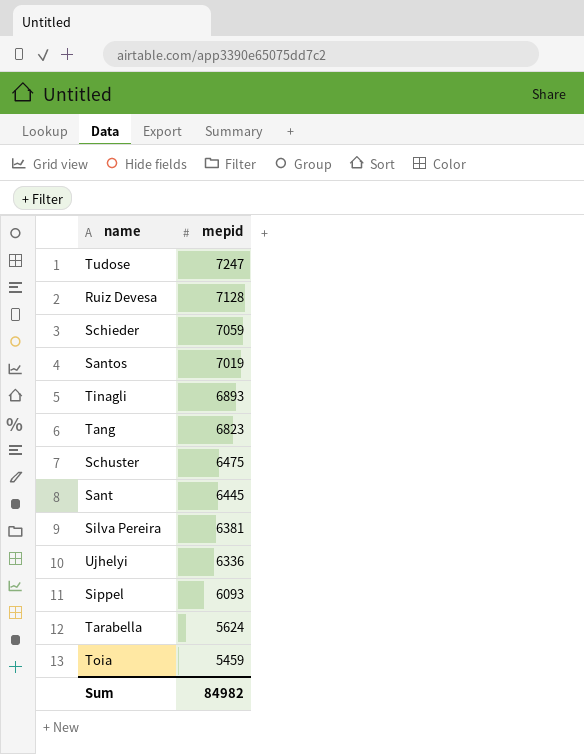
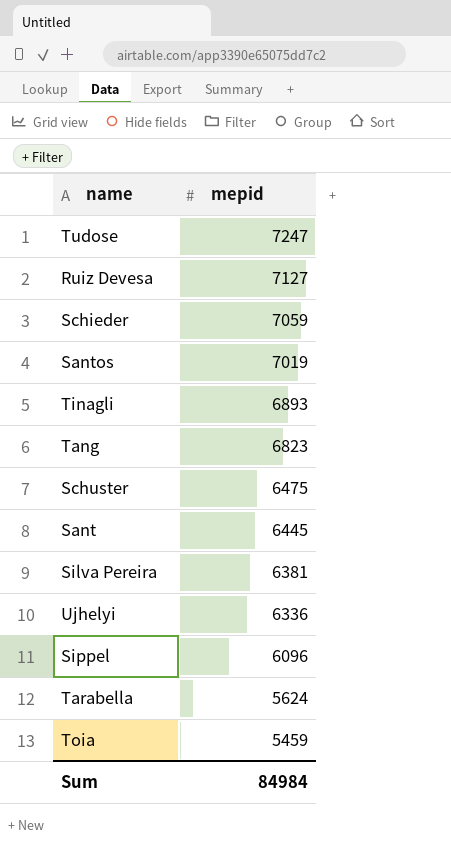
Ruiz Devesa | mepid: 7128 -> 7127
Sippel | mepid: 6093 -> 6096
Sum | mepid: 84982 -> 84984

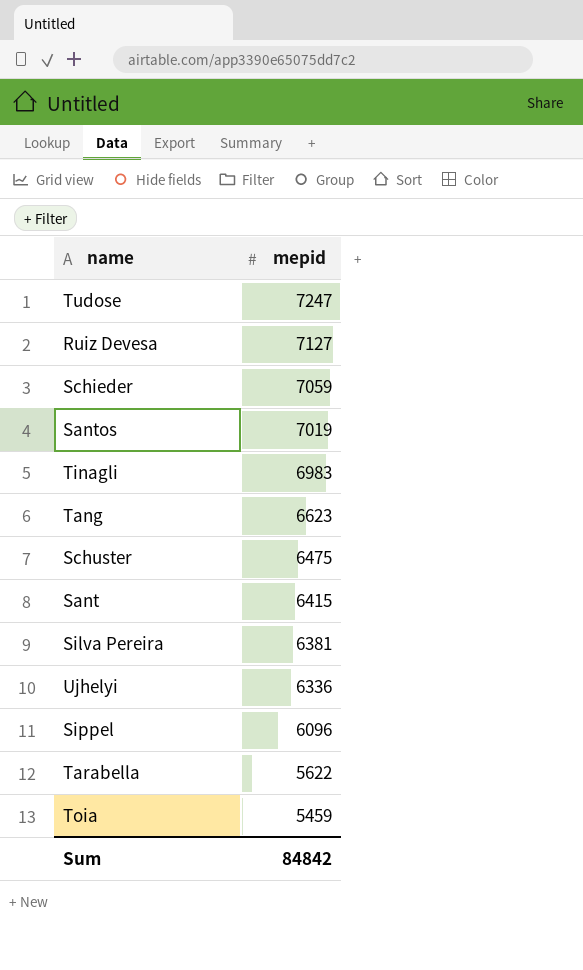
Tinagli | mepid: 6893 -> 6983
Tang | mepid: 6823 -> 6623
Sant | mepid: 6445 -> 6415
Tarabella | mepid: 5624 -> 5622
Sum | mepid: 84984 -> 84842

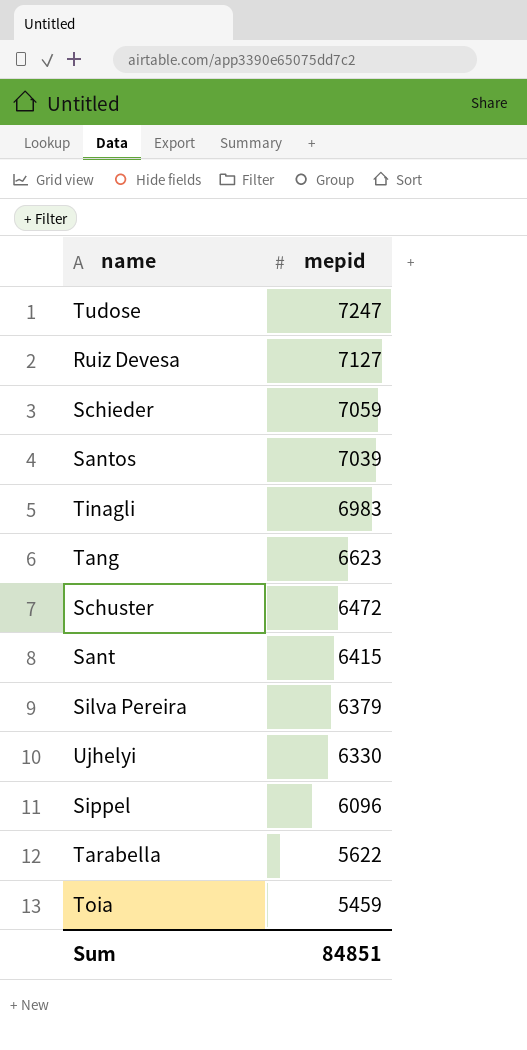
Santos | mepid: 7019 -> 7039
Schuster | mepid: 6475 -> 6472
Silva Pereira | mepid: 6381 -> 6379
Ujhelyi | mepid: 6336 -> 6330
Sum | mepid: 84842 -> 84851

